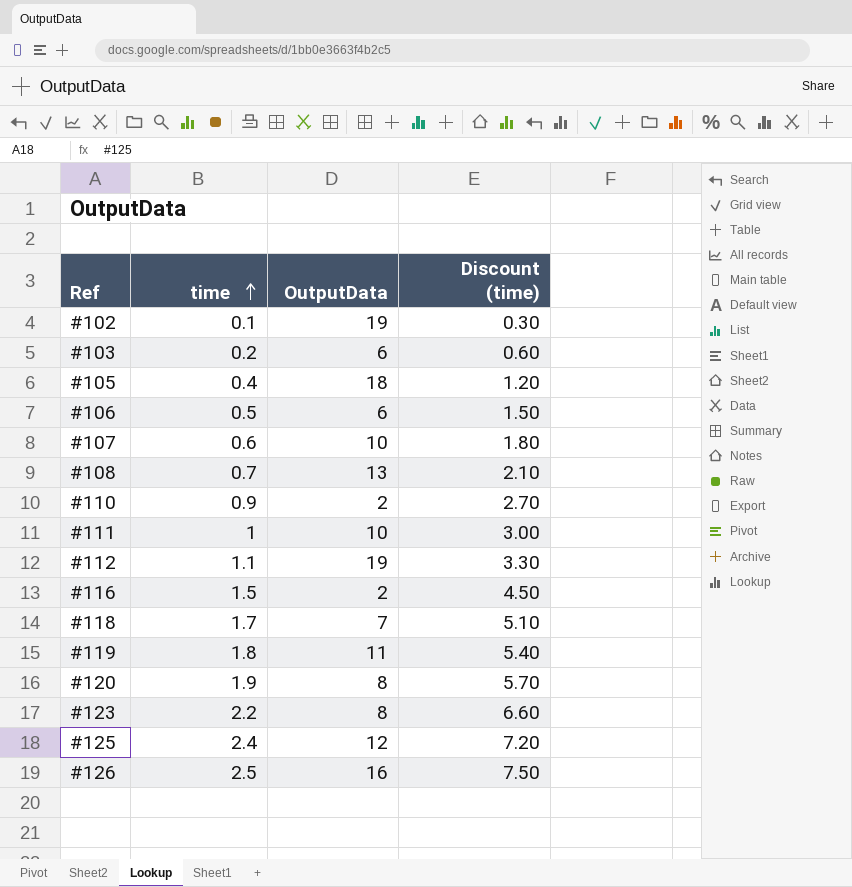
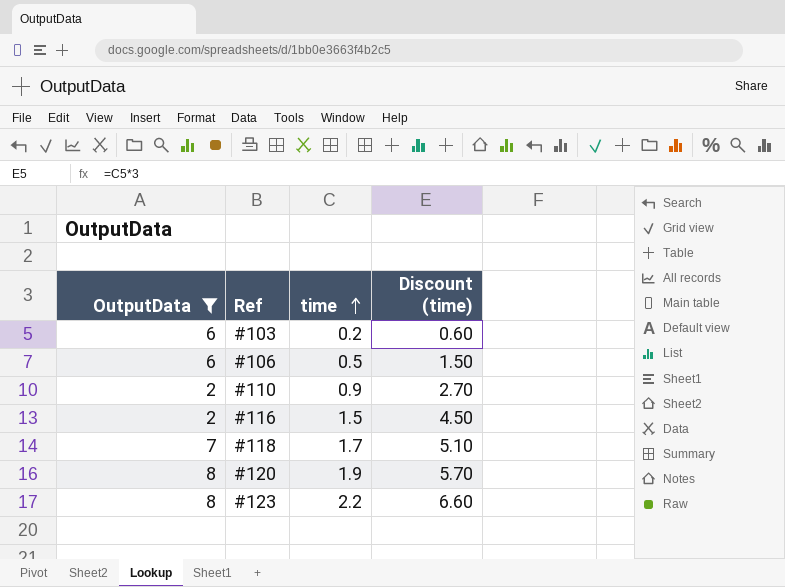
filter: none -> OutputData <= 8
column OutputData | position: 3 -> 1

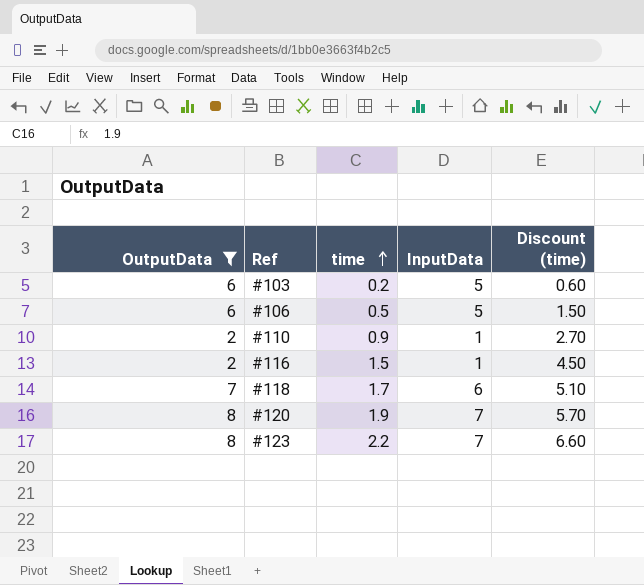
column InputData | position: none -> 4

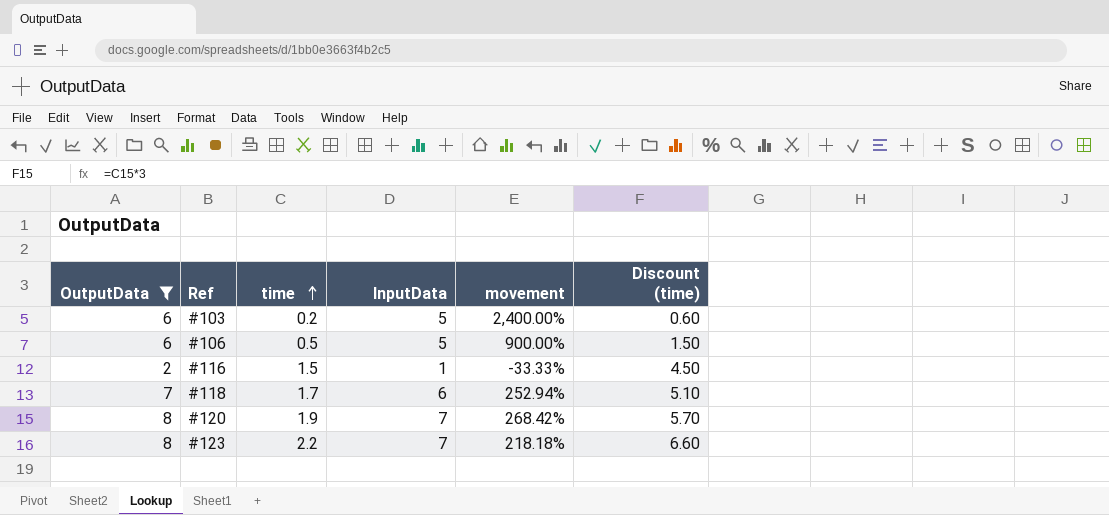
column movement | formula: none -> ([InputData] - [time]) / [time]
row #110: 2 | 0.9 | 1 | 2.70 -> none

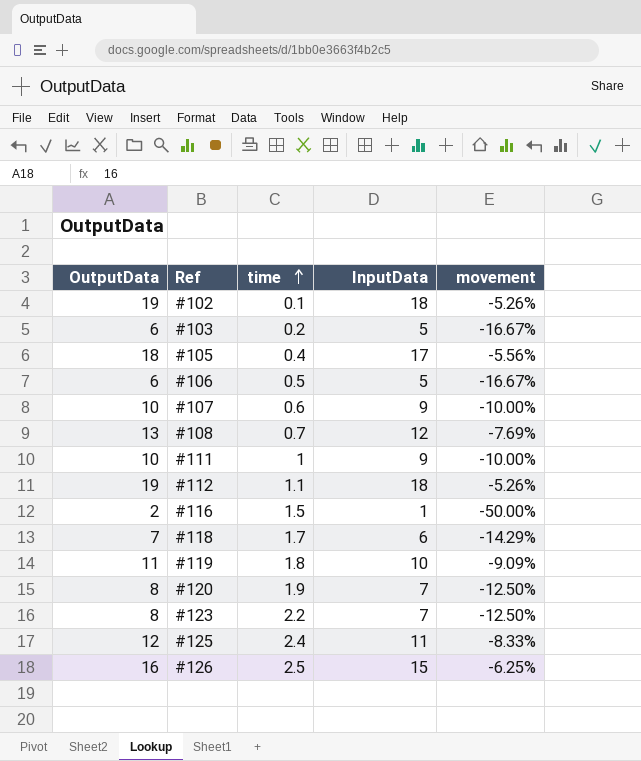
filter: OutputData <= 8 -> none
column Discount (time) | formula: [time] * 3 -> none
column movement | formula: ([InputData] - [time]) / [time] -> ([InputData] - [OutputData]) / [OutputData]

